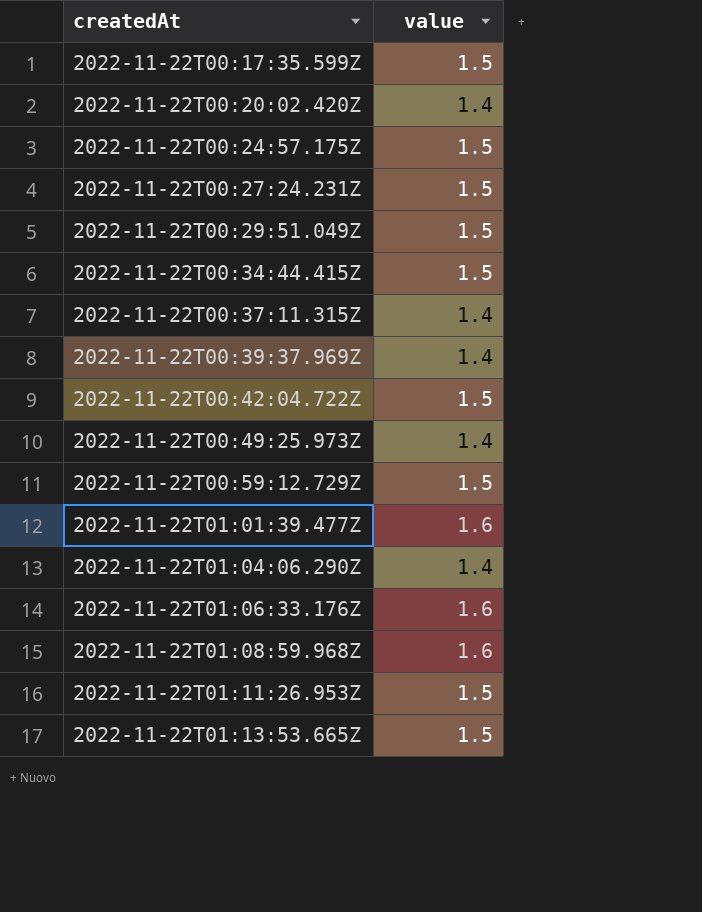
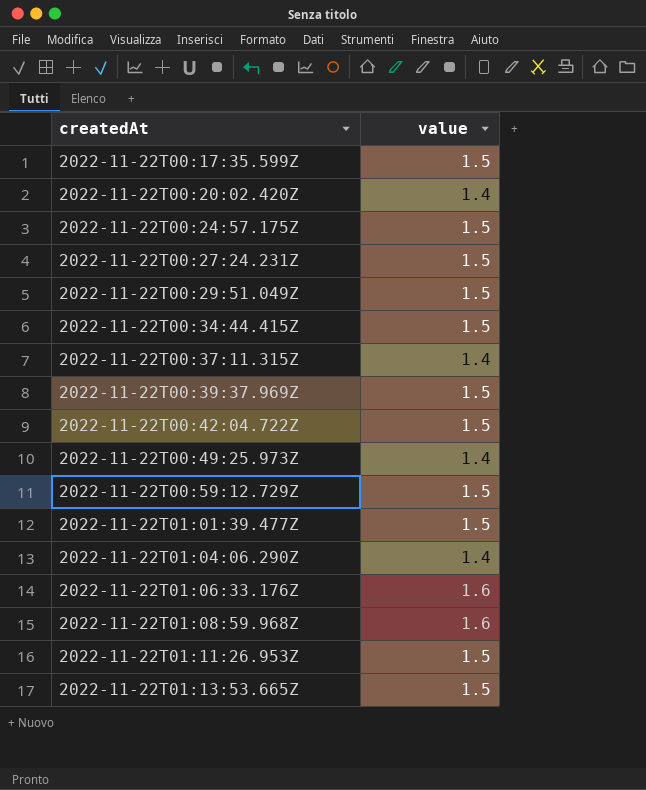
2022-11-22T00:39:37.969Z | value: 1.4 -> 1.5
2022-11-22T01:01:39.477Z | value: 1.6 -> 1.5

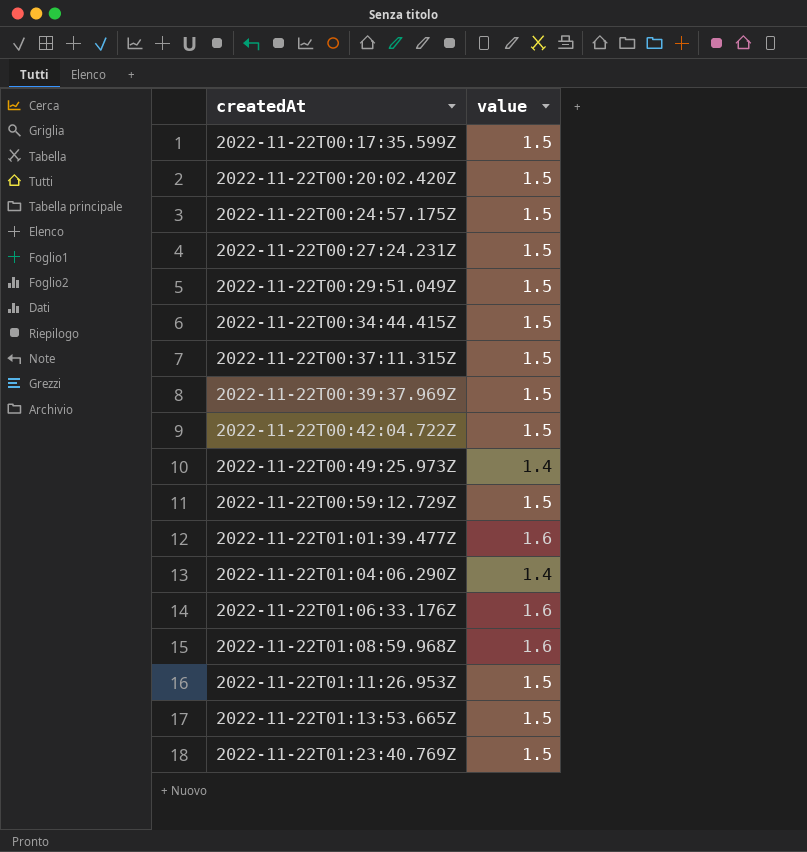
2022-11-22T00:20:02.420Z | value: 1.4 -> 1.5
2022-11-22T00:37:11.315Z | value: 1.4 -> 1.5
2022-11-22T01:01:39.477Z | value: 1.5 -> 1.6
row 2022-11-22T01:23:40.769Z: none -> 1.5

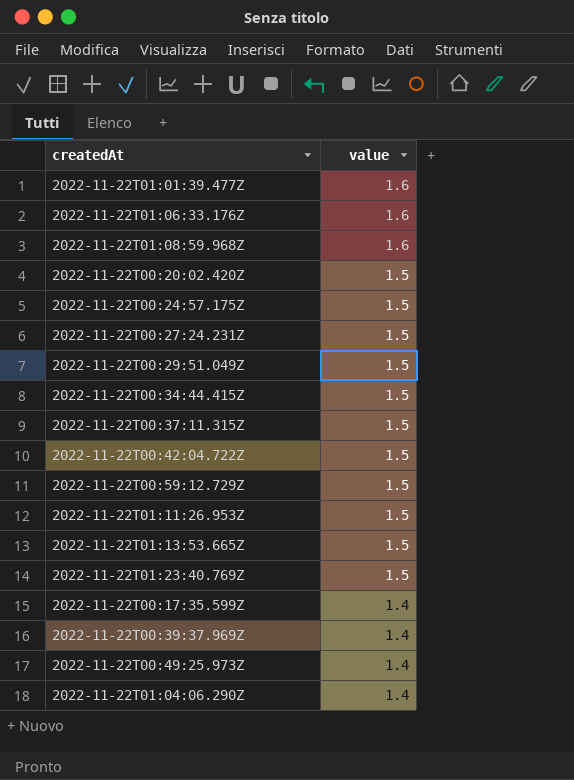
row order: createdAt ascending -> value descending
2022-11-22T00:17:35.599Z | value: 1.5 -> 1.4
2022-11-22T00:39:37.969Z | value: 1.5 -> 1.4

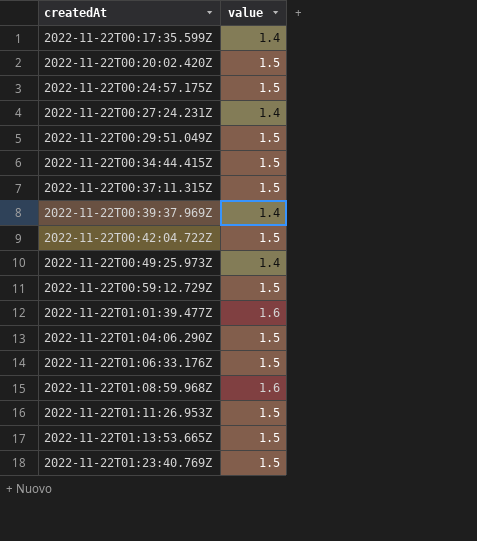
row order: value descending -> createdAt ascending
2022-11-22T00:27:24.231Z | value: 1.5 -> 1.4
2022-11-22T01:04:06.290Z | value: 1.4 -> 1.5
2022-11-22T01:06:33.176Z | value: 1.6 -> 1.5

